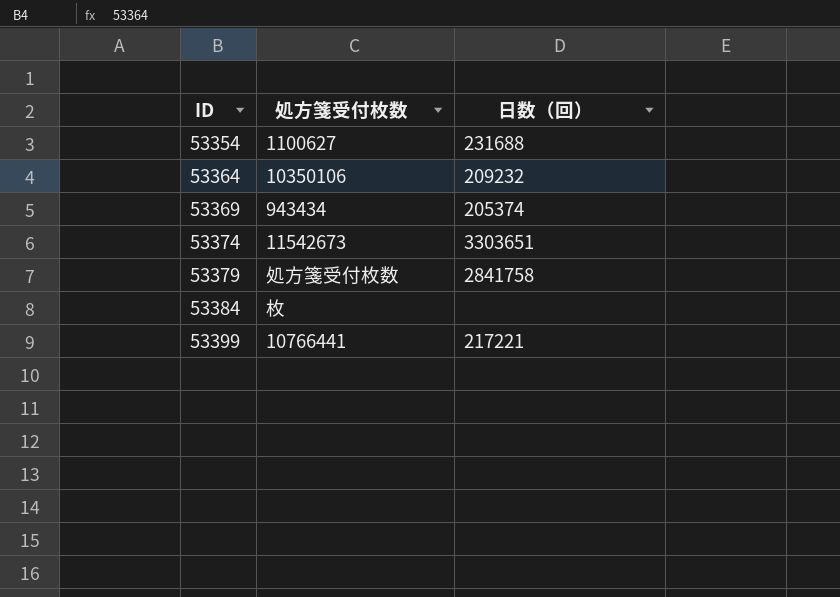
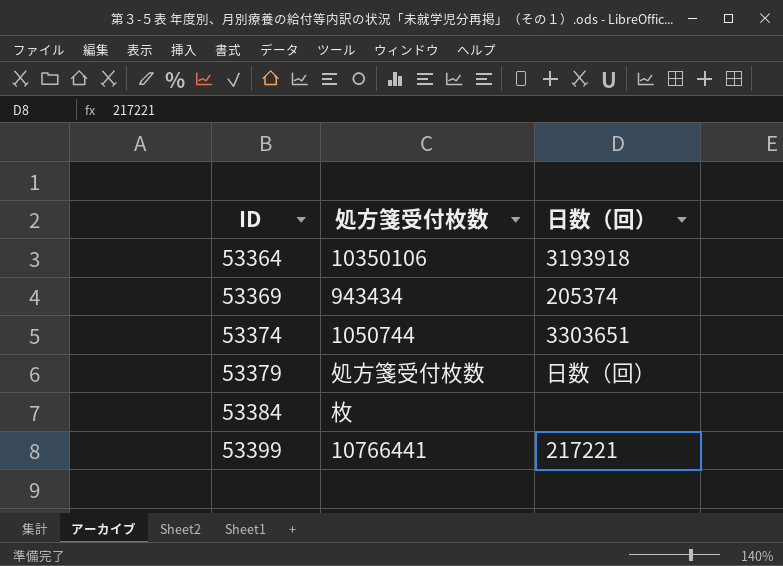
row 53354: 1100627 | 231688 -> none
53364 | 日数（回）: 209232 -> 3193918
53374 | 処方箋受付枚数: 11542673 -> 1050744
53379 | 日数（回）: 2841758 -> 日数（回）

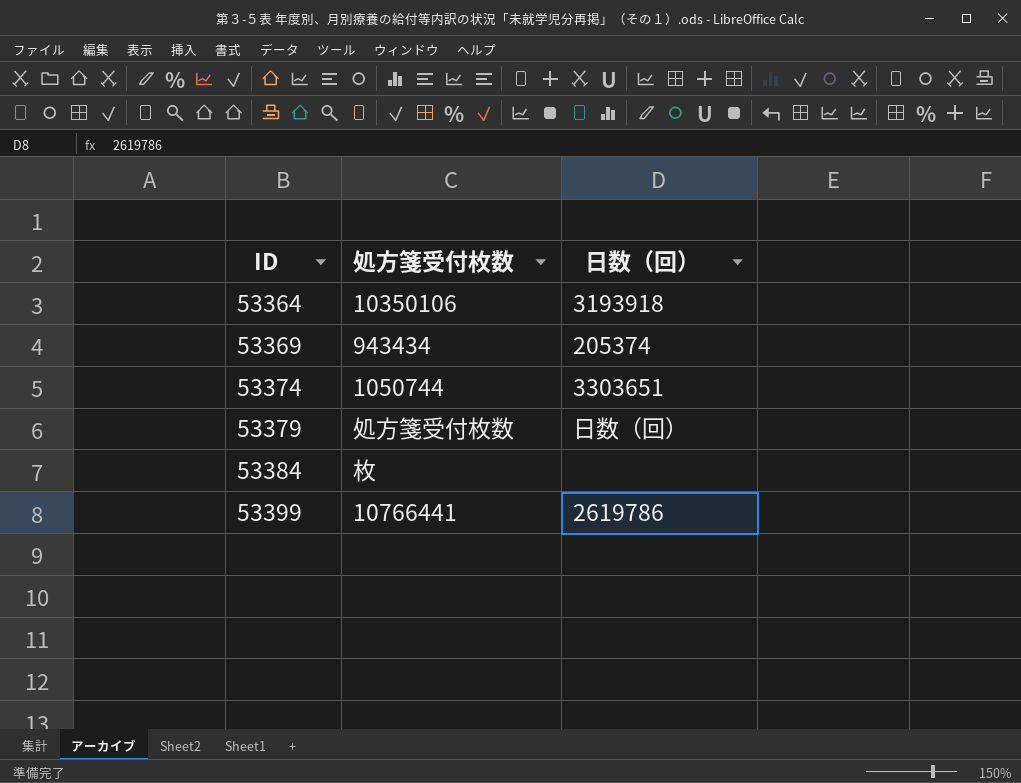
53399 | 日数（回）: 217221 -> 2619786

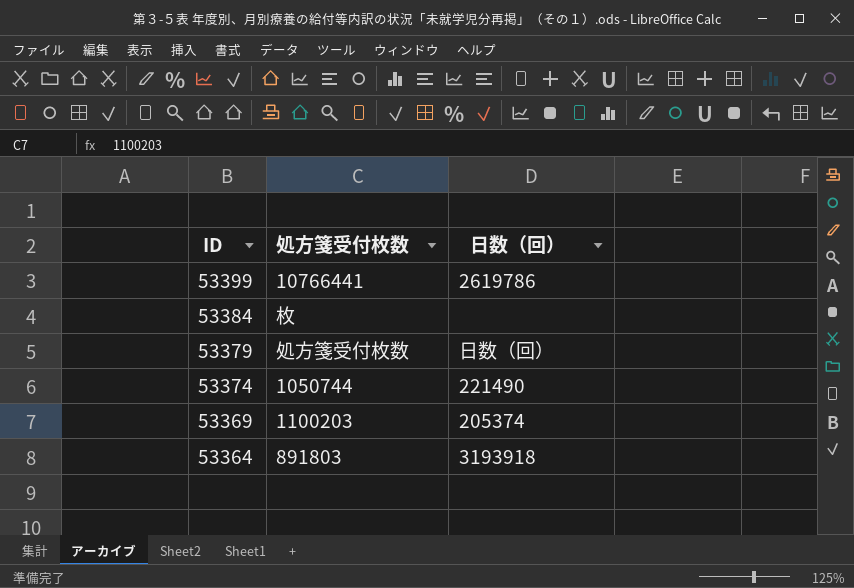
row order: ID ascending -> ID descending
53374 | 日数（回）: 3303651 -> 221490
53369 | 処方箋受付枚数: 943434 -> 1100203
53364 | 処方箋受付枚数: 10350106 -> 891803

